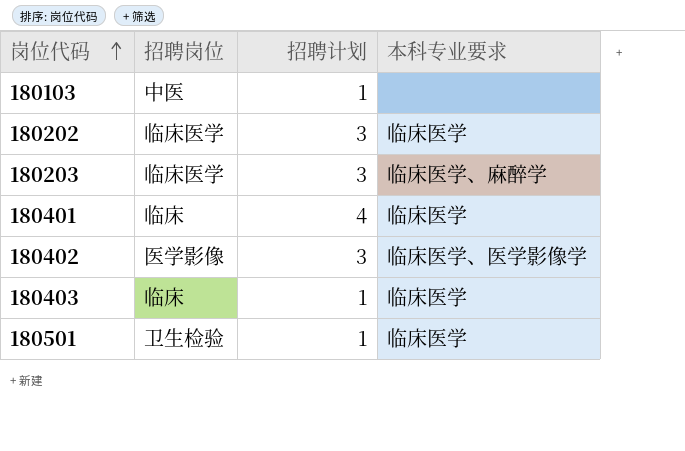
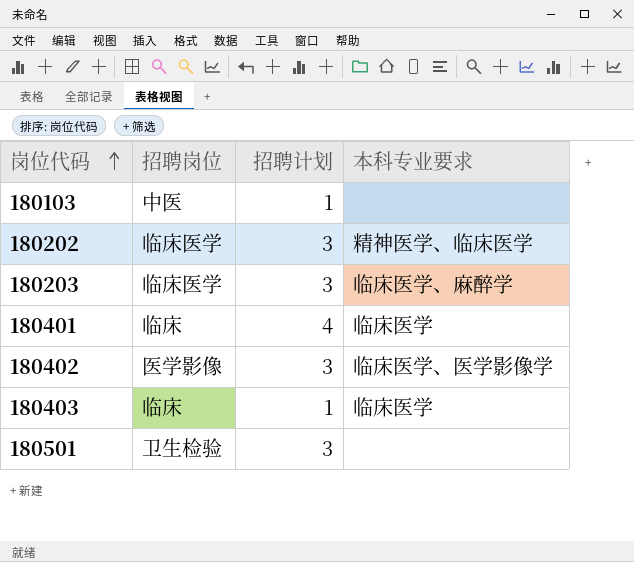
180202 | 本科专业要求: 临床医学 -> 精神医学、临床医学
180501 | 招聘计划: 1 -> 3
180501 | 本科专业要求: 临床医学 -> none

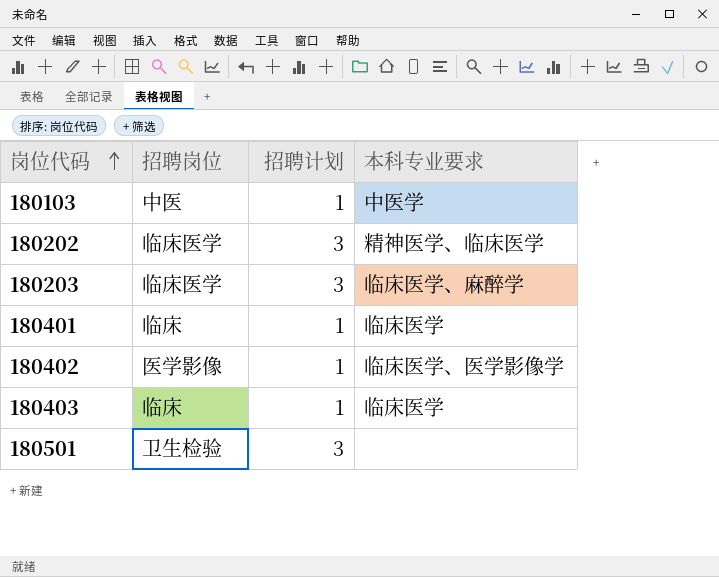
180103 | 本科专业要求: none -> 中医学
180401 | 招聘计划: 4 -> 1
180402 | 招聘计划: 3 -> 1

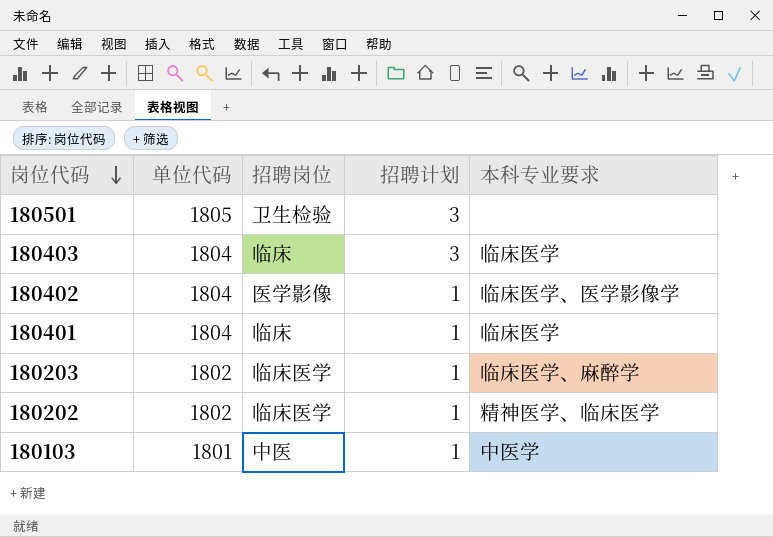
row order: 岗位代码 ascending -> 岗位代码 descending
column 单位代码 | position: none -> 2
180403 | 招聘计划: 1 -> 3
180203 | 招聘计划: 3 -> 1
180202 | 招聘计划: 3 -> 1

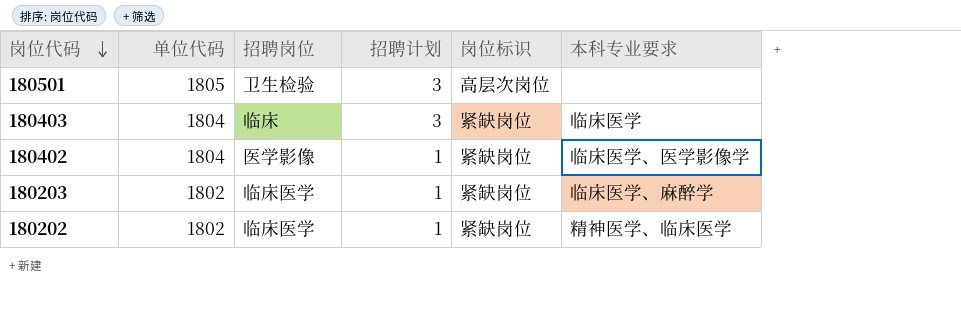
column 岗位标识 | position: none -> 5
row 180401: 1804 | 临床 | 1 | 临床医学 -> none
row 180103: 1801 | 中医 | 1 | 中医学 -> none

